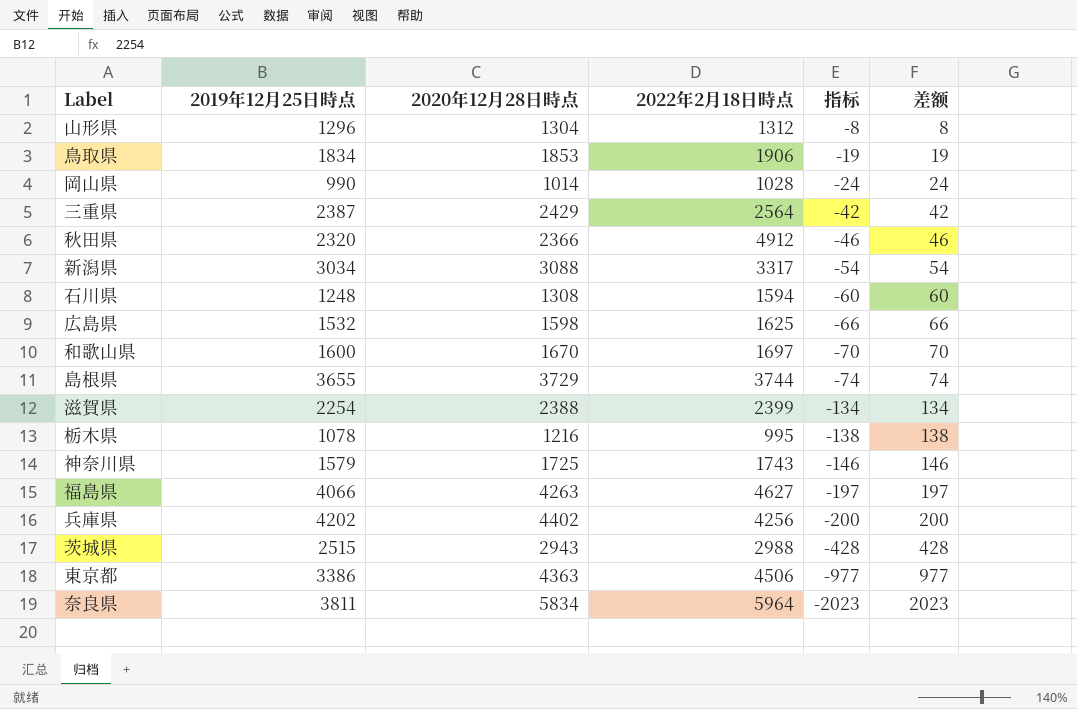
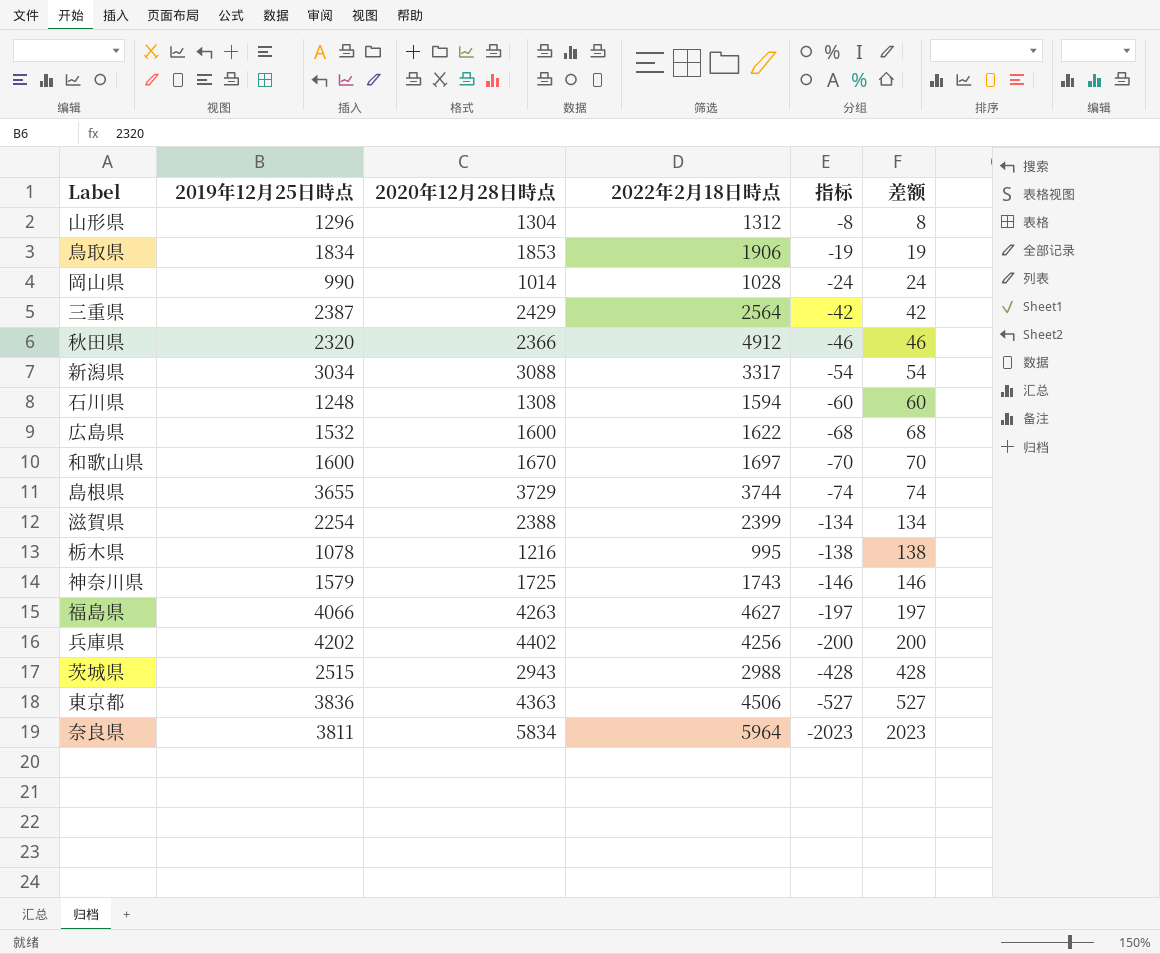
広島県 | 2020年12月28日時点: 1598 -> 1600
広島県 | 2022年2月18日時点: 1625 -> 1622
広島県 | 指标: -66 -> -68
広島県 | 差额: 66 -> 68
東京都 | 2019年12月25日時点: 3386 -> 3836
東京都 | 指标: -977 -> -527
東京都 | 差额: 977 -> 527

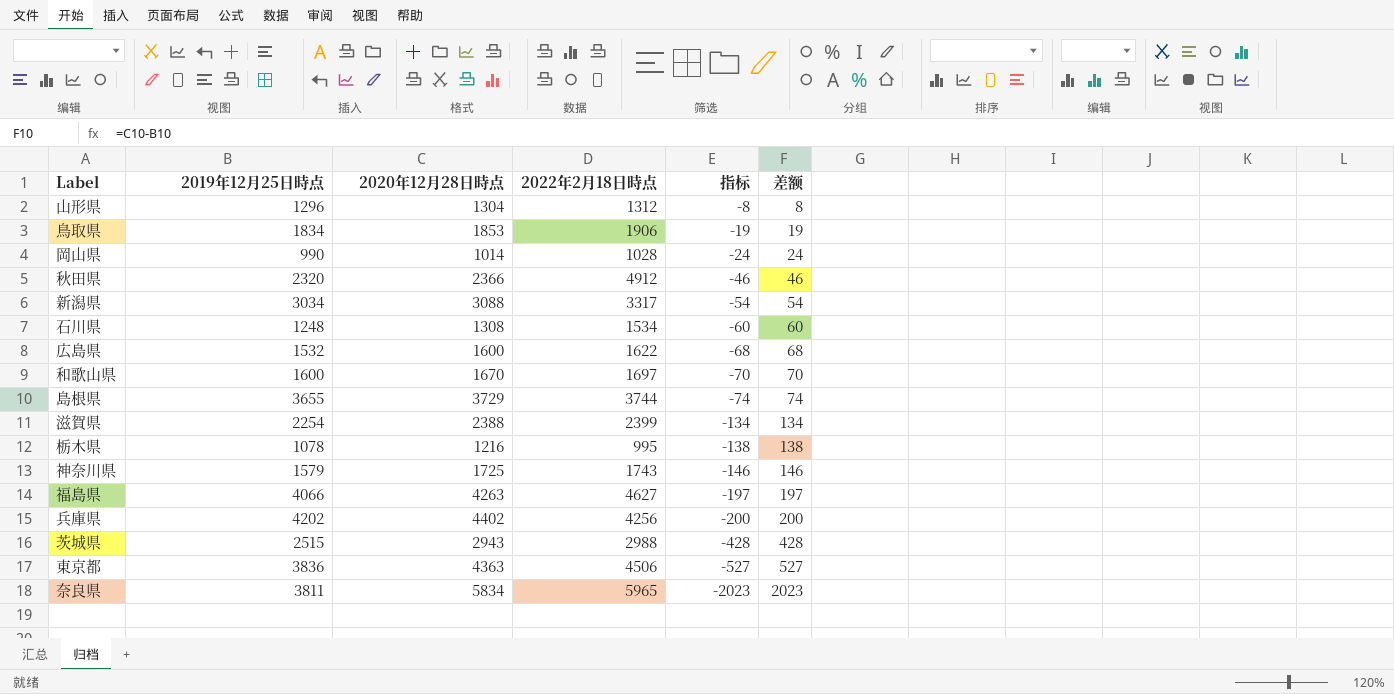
row 三重県: 2387 | 2429 | 2564 | -42 | 42 -> none
石川県 | 2022年2月18日時点: 1594 -> 1534
奈良県 | 2022年2月18日時点: 5964 -> 5965

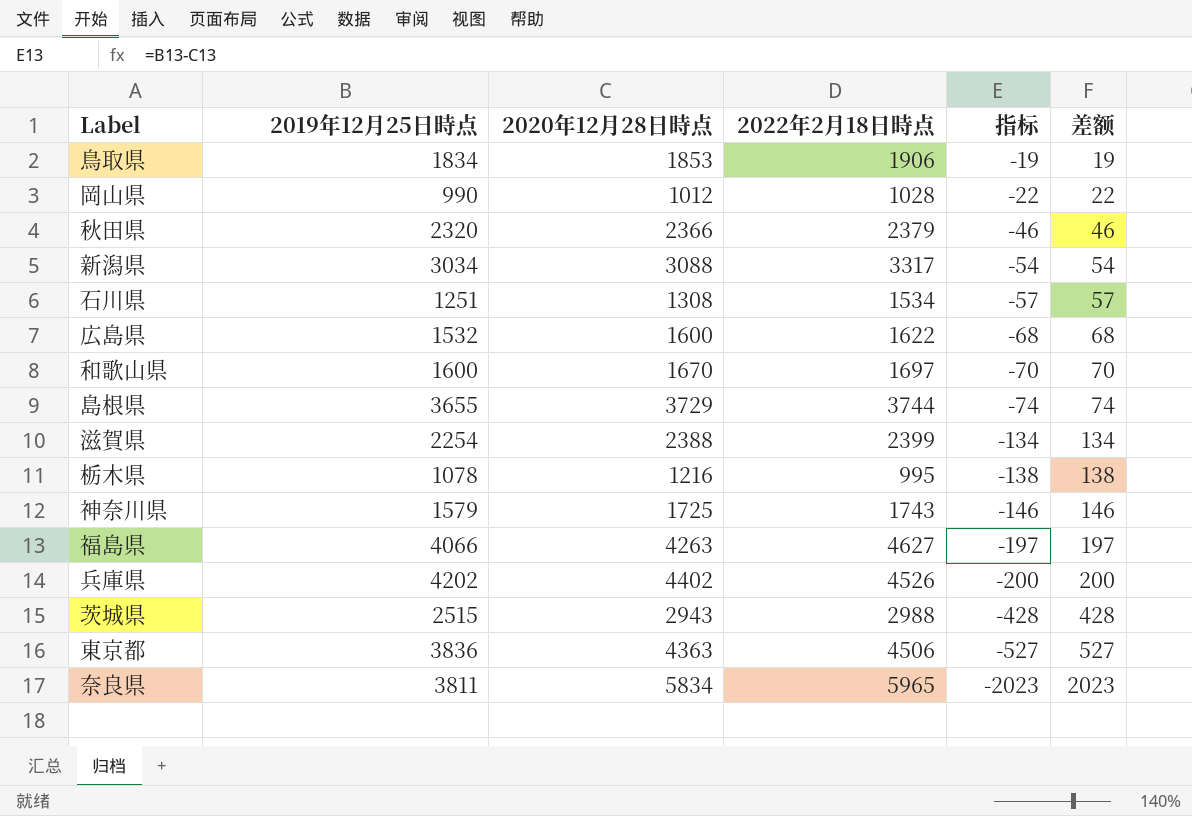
row 山形県: 1296 | 1304 | 1312 | -8 | 8 -> none
岡山県 | 2020年12月28日時点: 1014 -> 1012
岡山県 | 指标: -24 -> -22
岡山県 | 差额: 24 -> 22
秋田県 | 2022年2月18日時点: 4912 -> 2379
石川県 | 2019年12月25日時点: 1248 -> 1251
石川県 | 指标: -60 -> -57
石川県 | 差额: 60 -> 57
兵庫県 | 2022年2月18日時点: 4256 -> 4526

